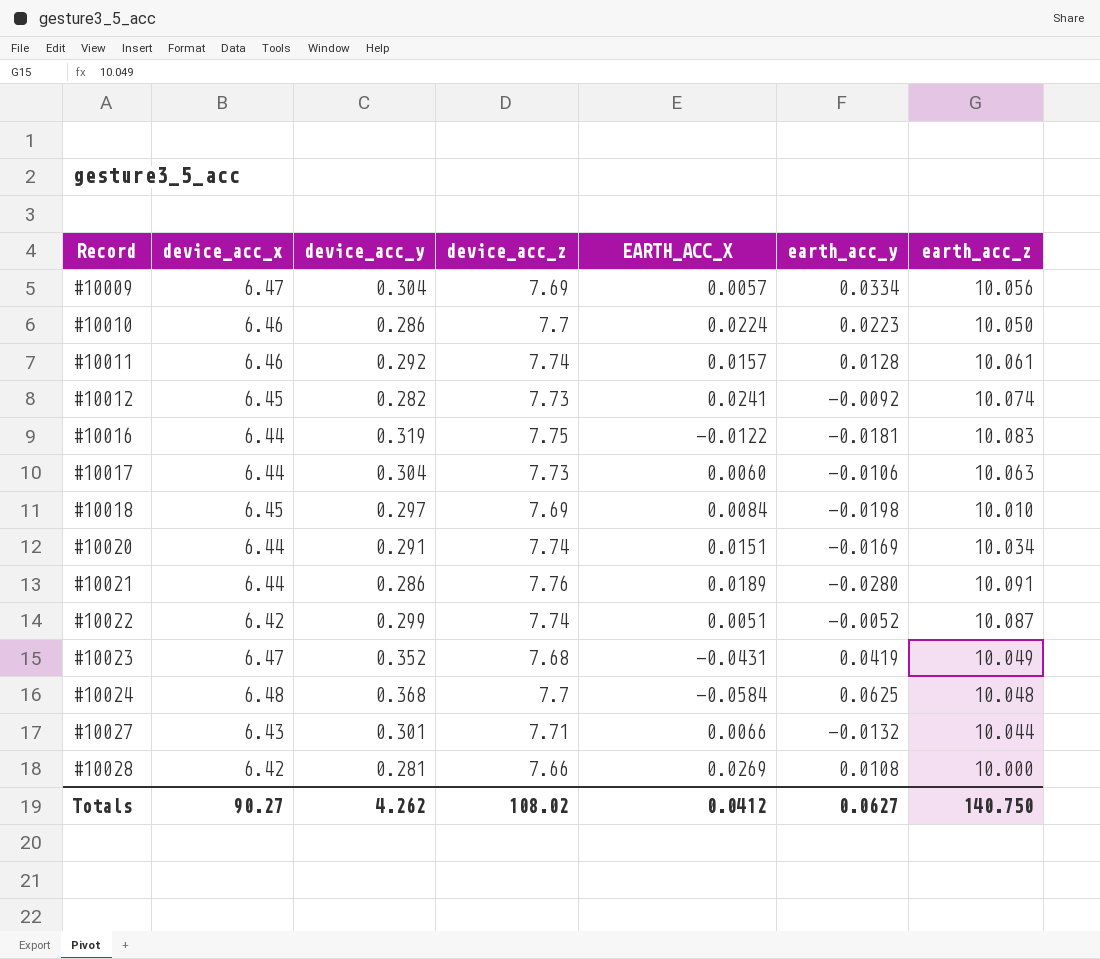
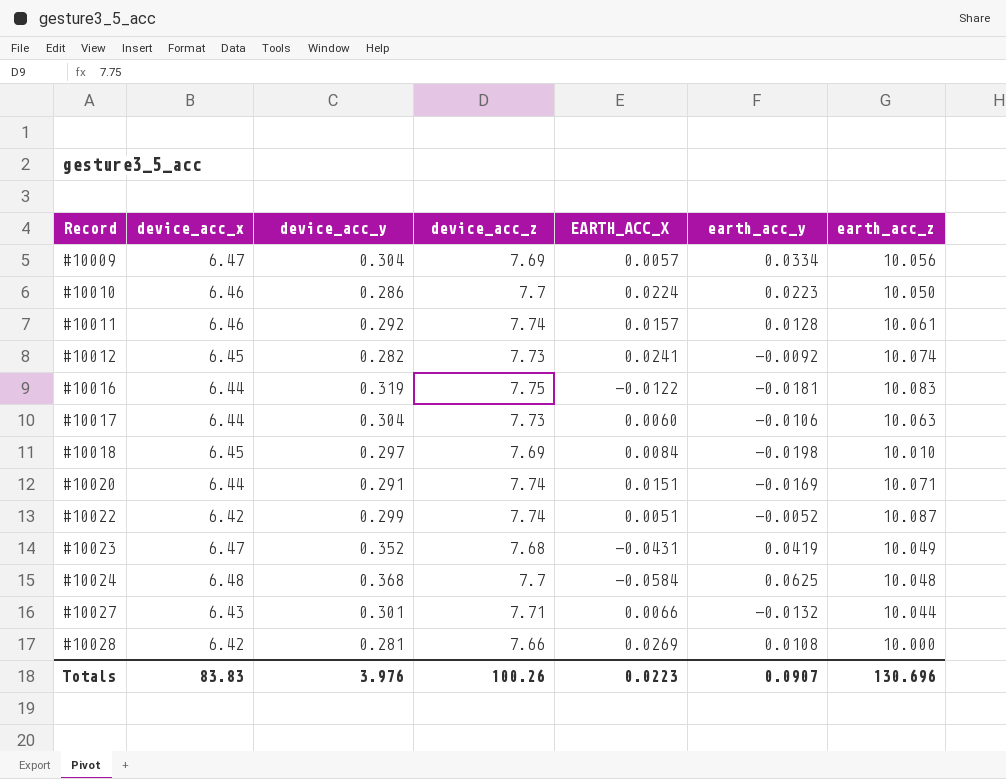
row #10021: 6.44 | 0.286 | 7.76 | 0.0189 | -0.0280 | 10.091 -> none
#10020 | earth_acc_z: 10.034 -> 10.071
Totals | device_acc_x: 90.27 -> 83.83
Totals | device_acc_y: 4.262 -> 3.976
Totals | device_acc_z: 108.02 -> 100.26
Totals | EARTH_ACC_X: 0.0412 -> 0.0223
Totals | earth_acc_y: 0.0627 -> 0.0907
Totals | earth_acc_z: 140.750 -> 130.696

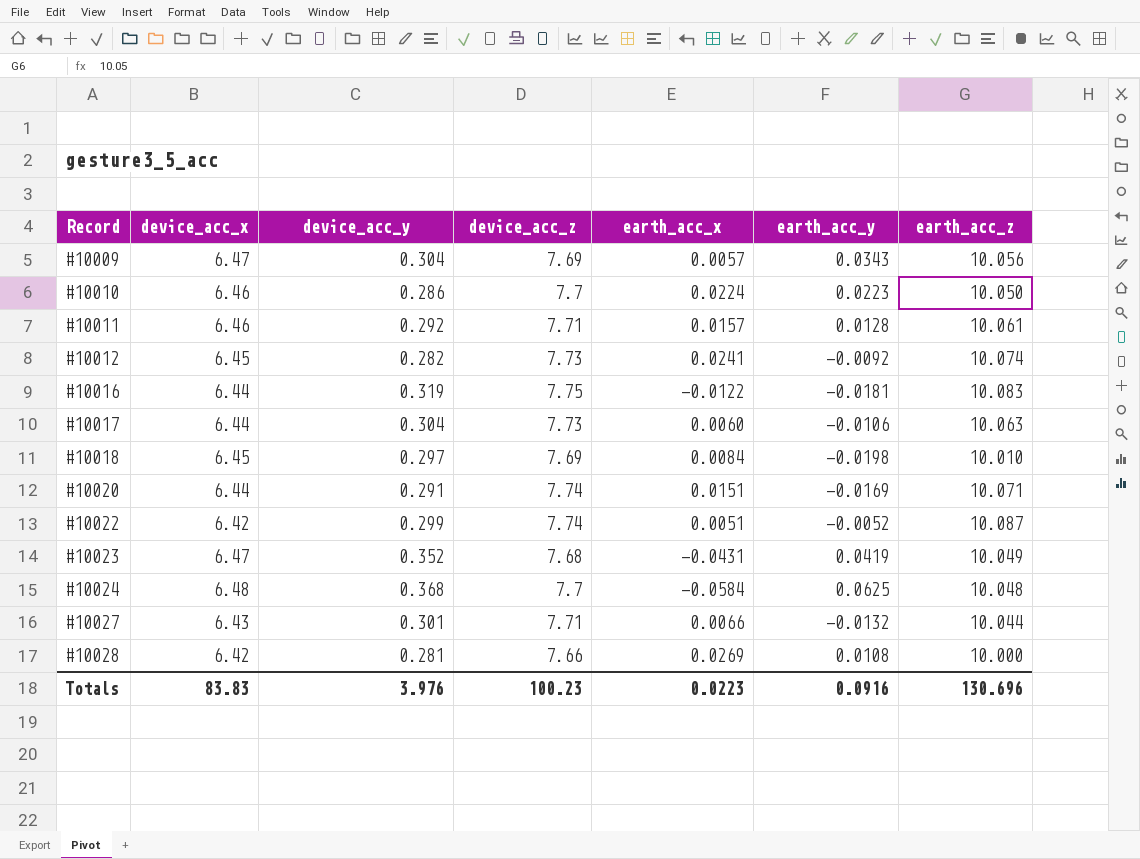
column name: EARTH_ACC_X -> earth_acc_x
#10009 | earth_acc_y: 0.0334 -> 0.0343
#10011 | device_acc_z: 7.74 -> 7.71
Totals | device_acc_z: 100.26 -> 100.23
Totals | earth_acc_y: 0.0907 -> 0.0916

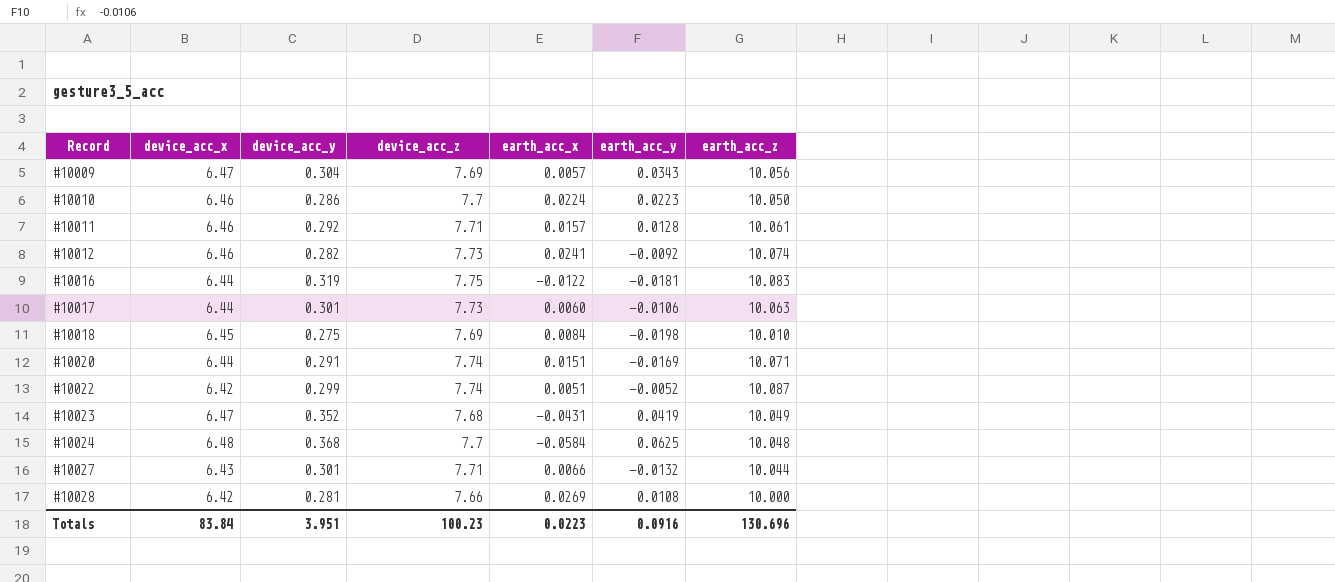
#10012 | device_acc_x: 6.45 -> 6.46
#10017 | device_acc_y: 0.304 -> 0.301
#10018 | device_acc_y: 0.297 -> 0.275
Totals | device_acc_x: 83.83 -> 83.84
Totals | device_acc_y: 3.976 -> 3.951

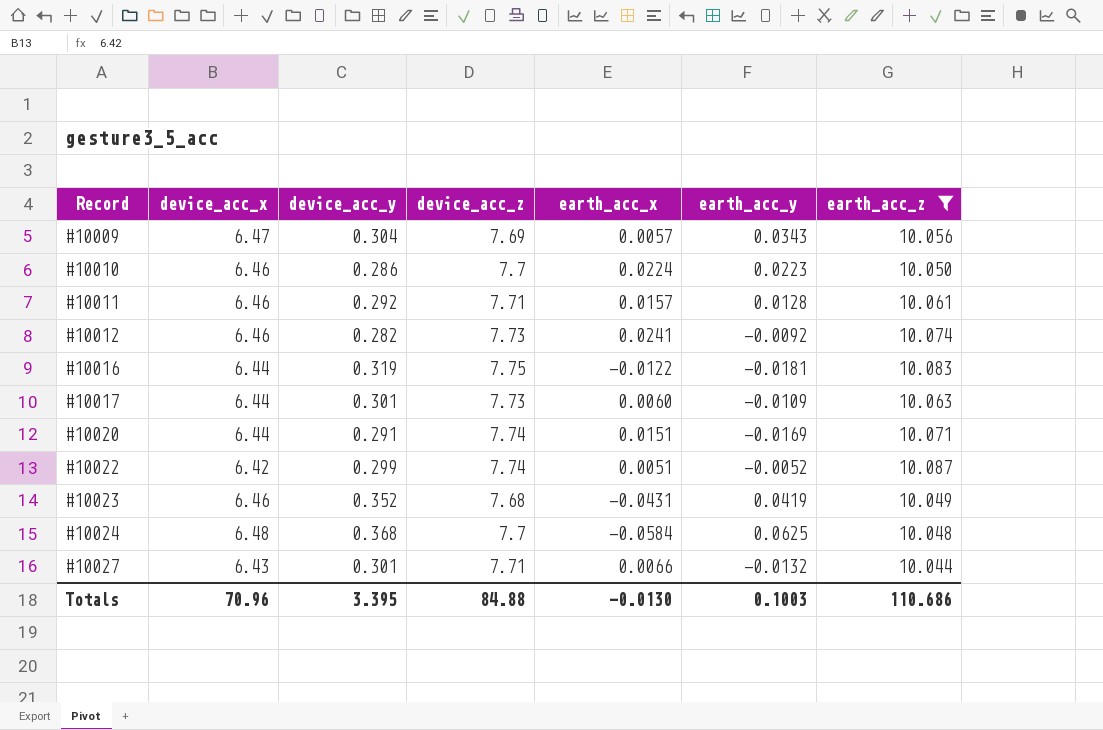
filter: none -> earth_acc_z >= 10.044
#10017 | earth_acc_y: -0.0106 -> -0.0109
#10023 | device_acc_x: 6.47 -> 6.46
Totals | device_acc_x: 83.84 -> 70.96
Totals | device_acc_y: 3.951 -> 3.395
Totals | device_acc_z: 100.23 -> 84.88
Totals | earth_acc_x: 0.0223 -> -0.0130
Totals | earth_acc_y: 0.0916 -> 0.1003
Totals | earth_acc_z: 130.696 -> 110.686

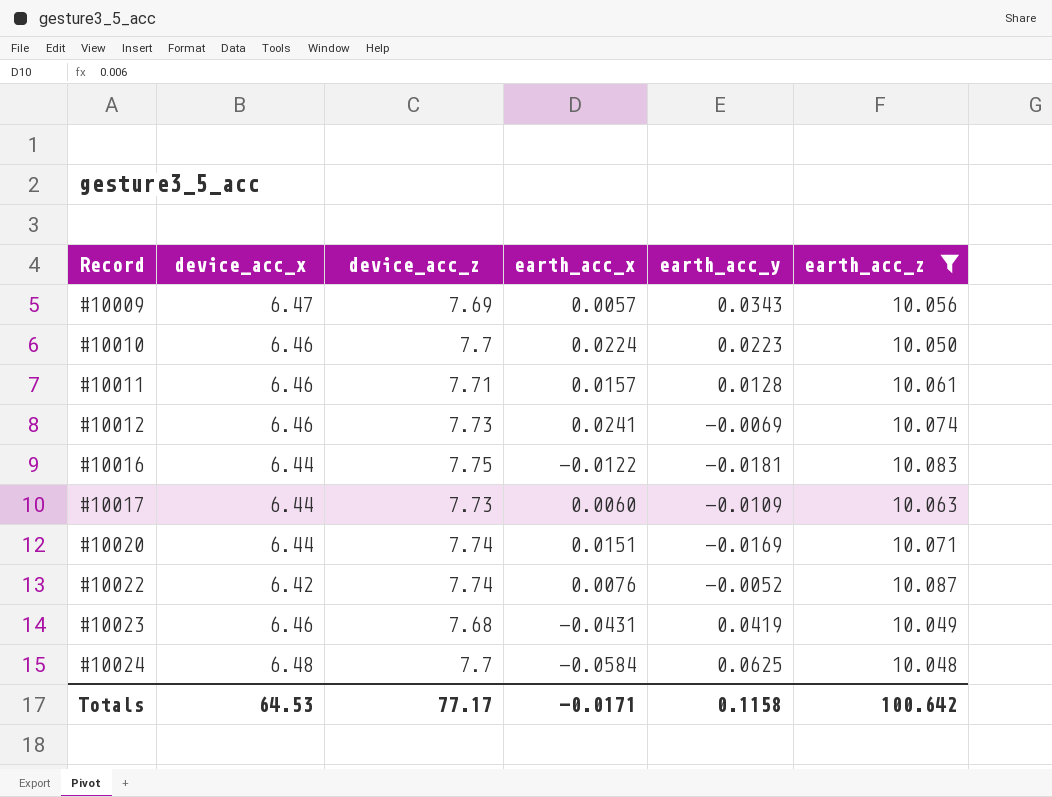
column device_acc_y | position: 3 -> none
row #10027: 6.43 | 0.301 | 7.71 | 0.0066 | -0.0132 | 10.044 -> none
#10012 | earth_acc_y: -0.0092 -> -0.0069
#10022 | earth_acc_x: 0.0051 -> 0.0076
Totals | device_acc_x: 70.96 -> 64.53
Totals | device_acc_z: 84.88 -> 77.17
Totals | earth_acc_x: -0.0130 -> -0.0171
Totals | earth_acc_y: 0.1003 -> 0.1158
Totals | earth_acc_z: 110.686 -> 100.642

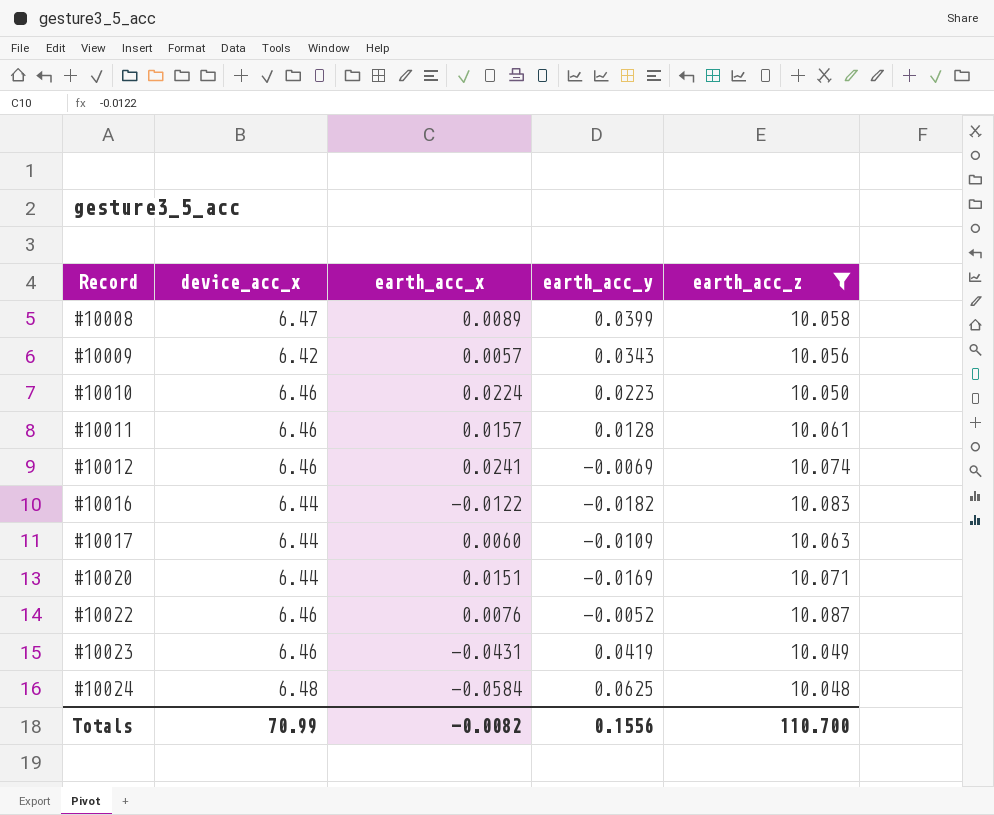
column device_acc_z | position: 3 -> none
row #10008: none -> 6.47 | 0.0089 | 0.0399 | 10.058
#10009 | device_acc_x: 6.47 -> 6.42
#10016 | earth_acc_y: -0.0181 -> -0.0182
#10022 | device_acc_x: 6.42 -> 6.46
Totals | device_acc_x: 64.53 -> 70.99
Totals | earth_acc_x: -0.0171 -> -0.0082
Totals | earth_acc_y: 0.1158 -> 0.1556
Totals | earth_acc_z: 100.642 -> 110.700

